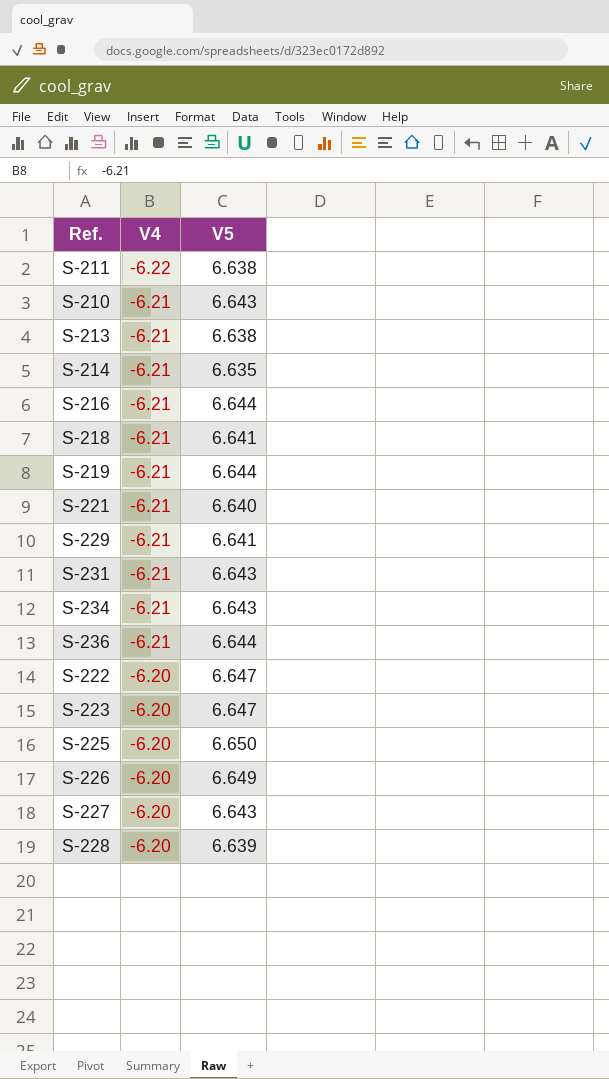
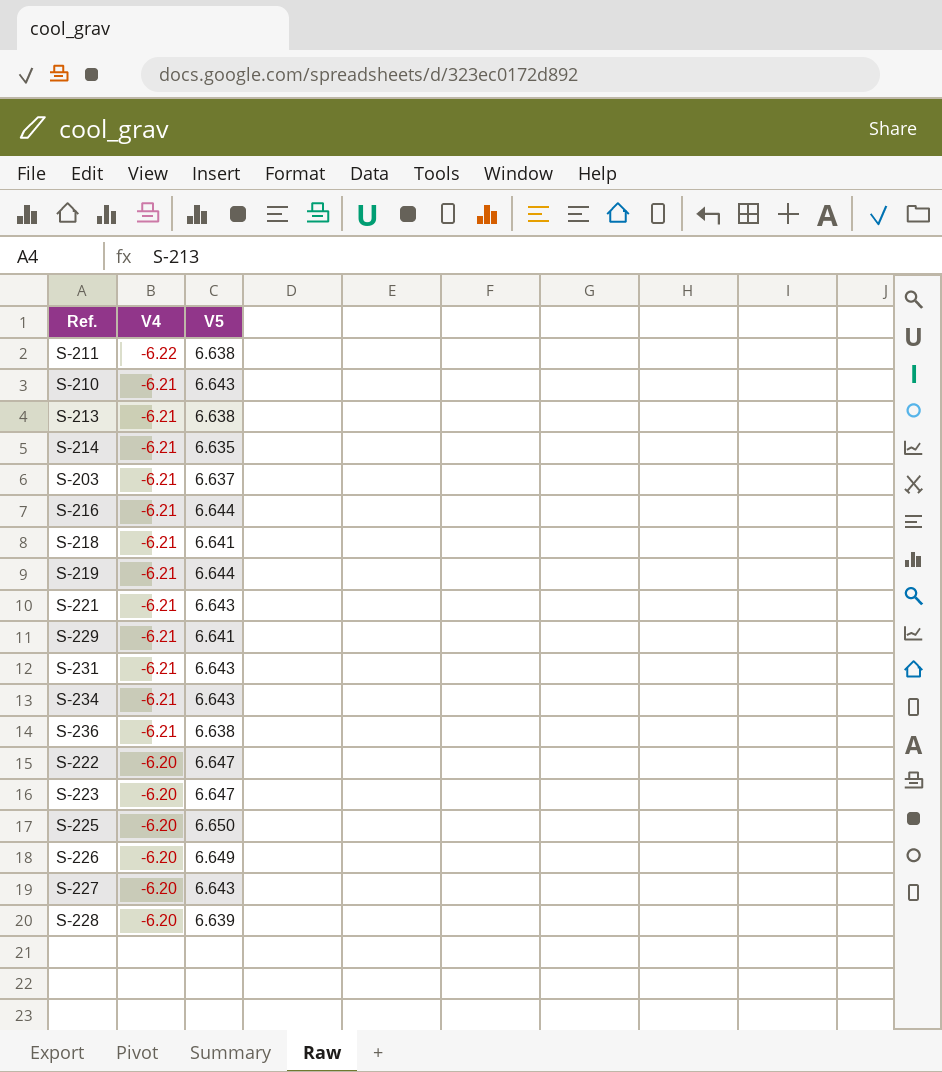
row S-203: none -> -6.21 | 6.637
S-221 | V5: 6.640 -> 6.643
S-236 | V5: 6.644 -> 6.638

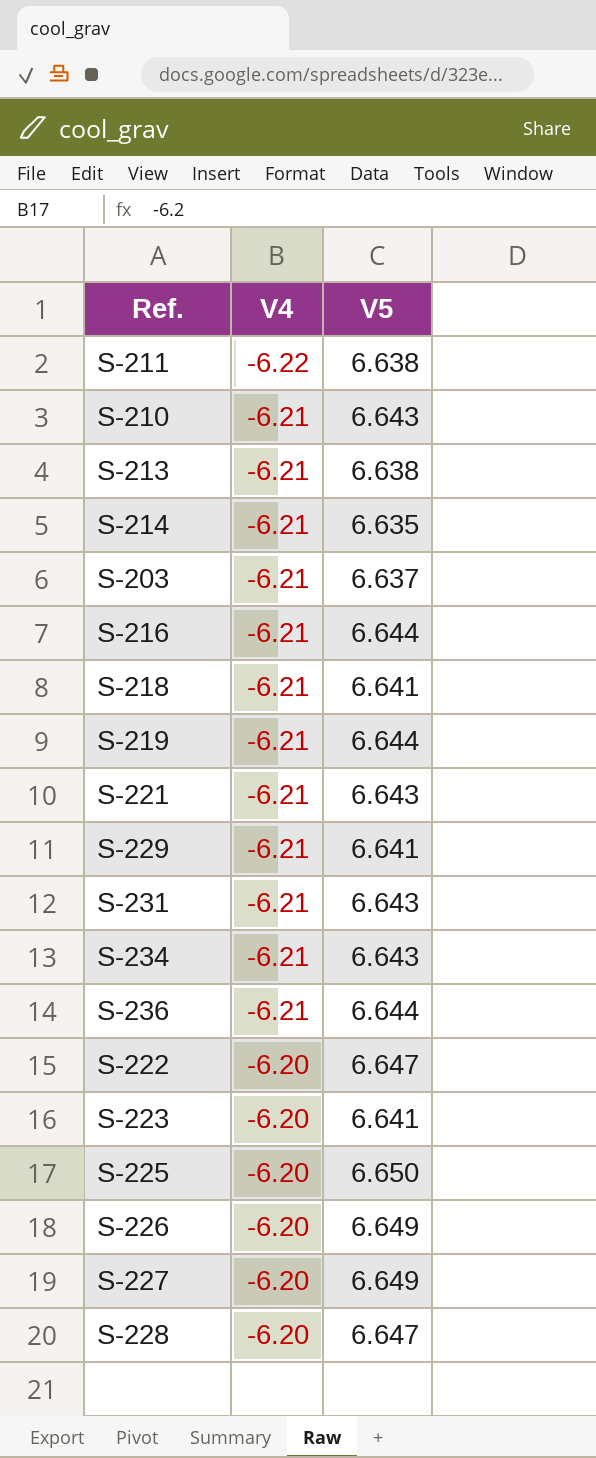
S-236 | V5: 6.638 -> 6.644
S-223 | V5: 6.647 -> 6.641
S-227 | V5: 6.643 -> 6.649
S-228 | V5: 6.639 -> 6.647

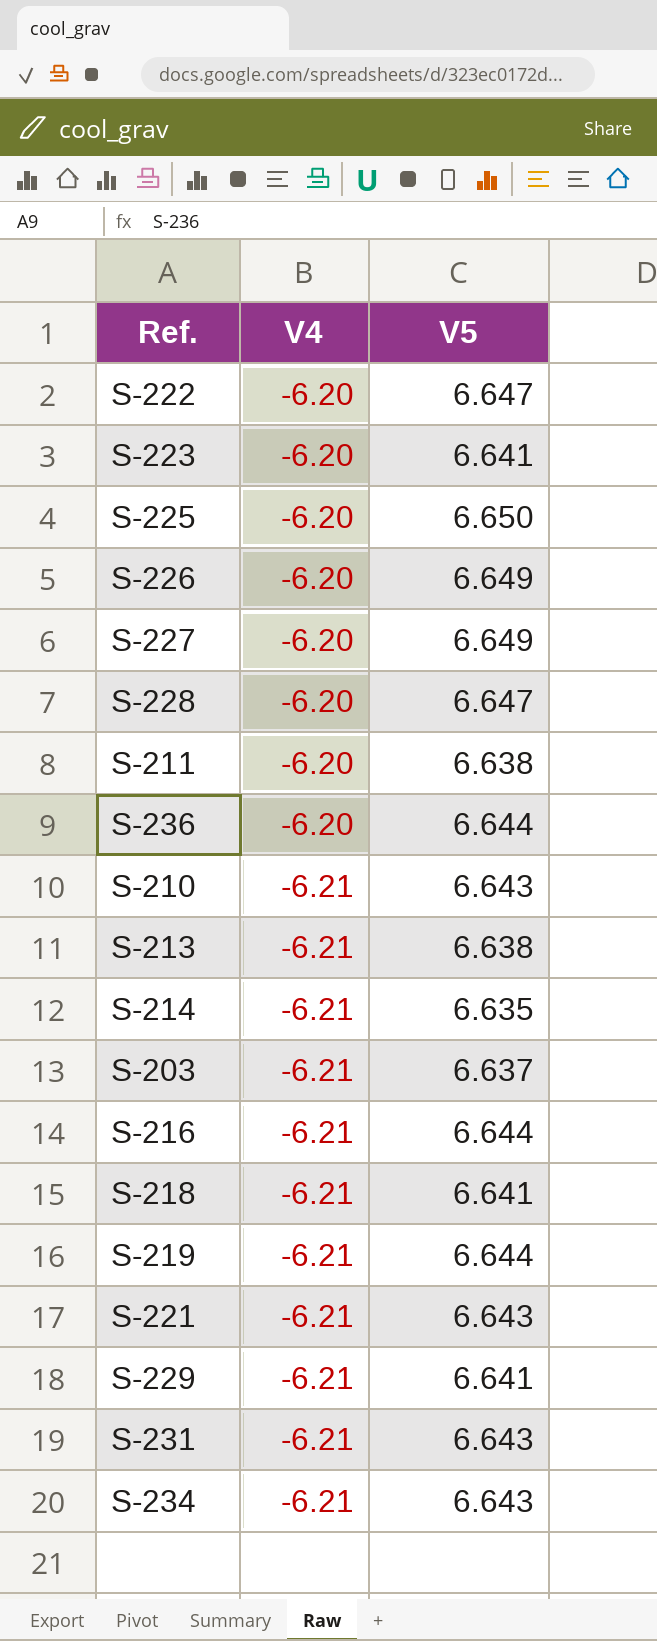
row order: V4 ascending -> V4 descending
S-211 | V4: -6.22 -> -6.20
S-236 | V4: -6.21 -> -6.20

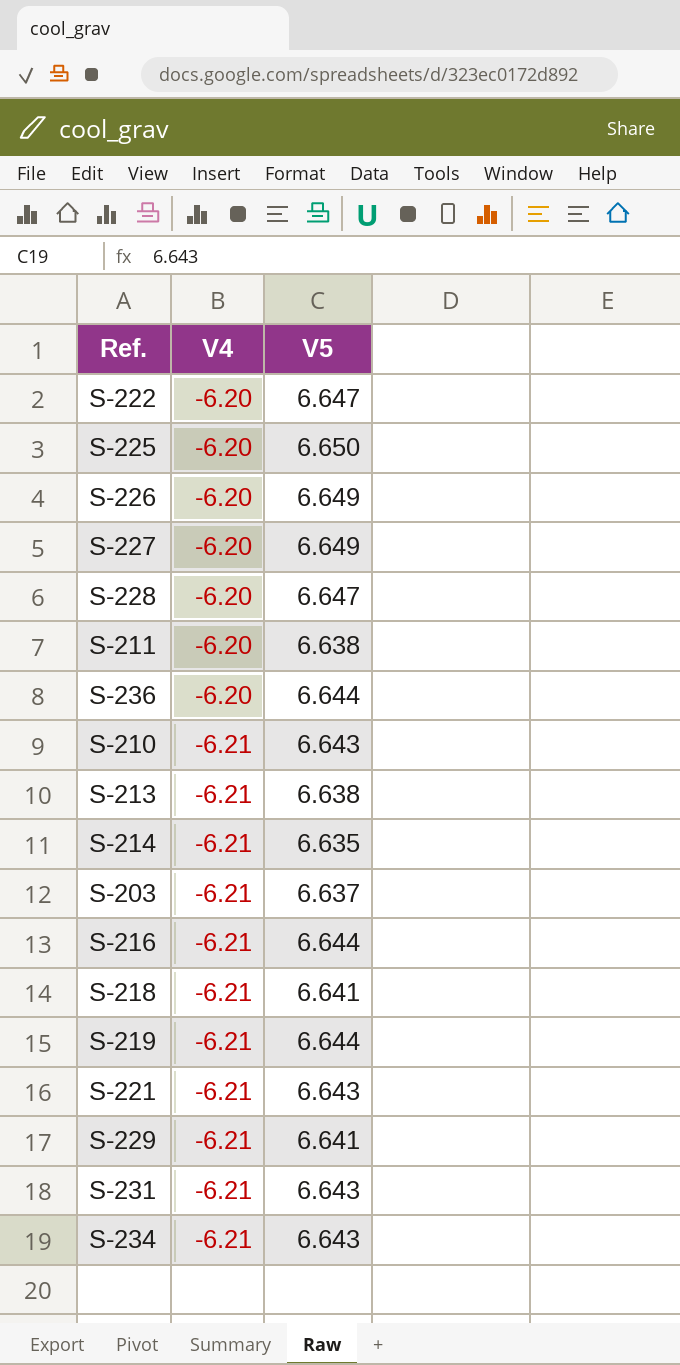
row S-223: -6.20 | 6.641 -> none

